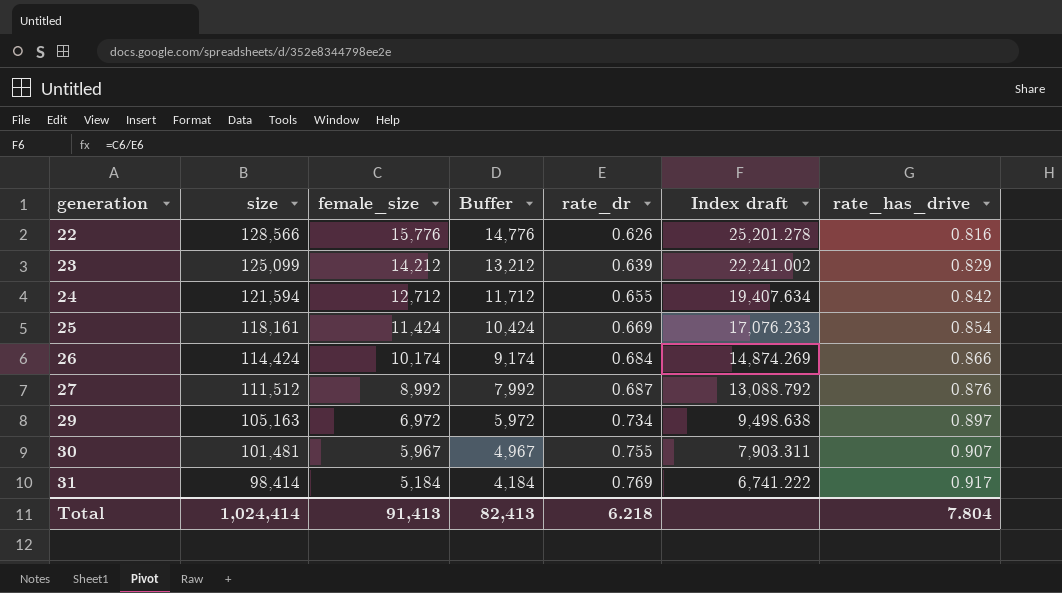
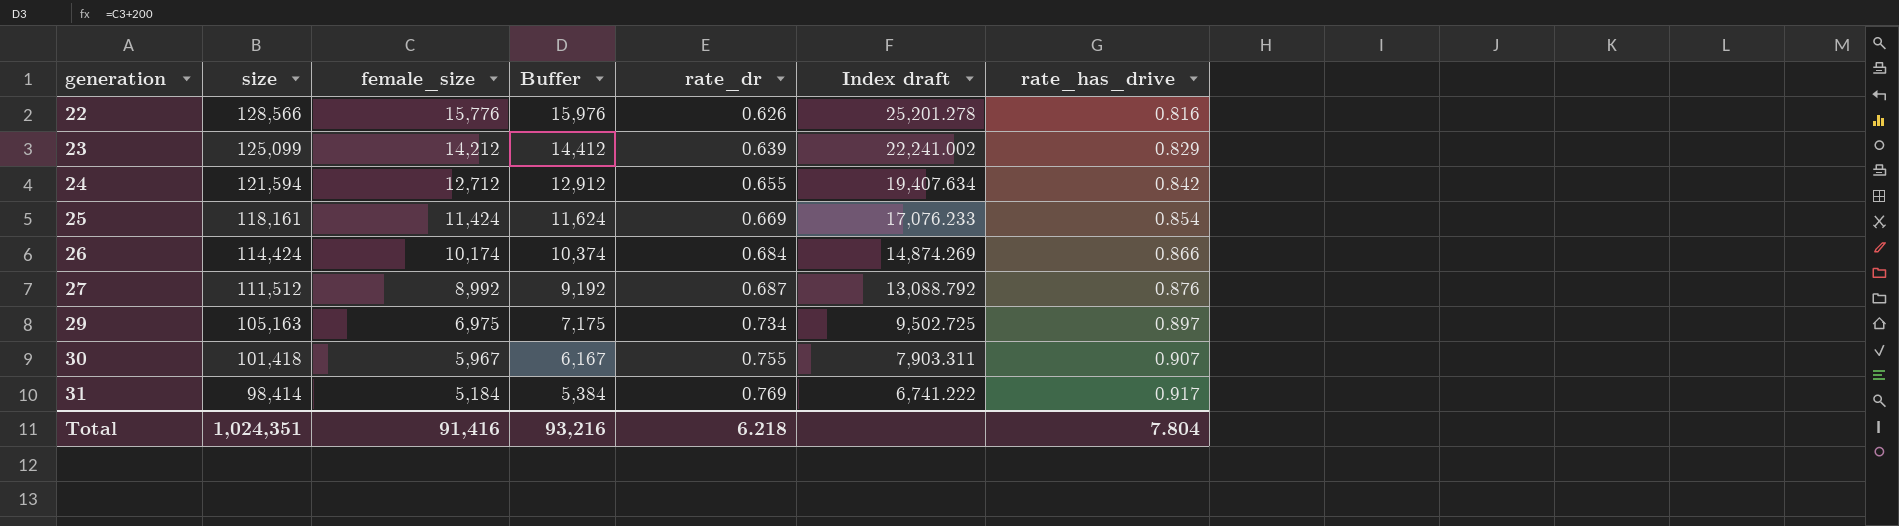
column Buffer | formula: [female_size] - 1000 -> [female_size] + 200
29 | female_size: 6,972 -> 6,975
29 | Index draft: 9,498.638 -> 9,502.725
30 | size: 101,481 -> 101,418
Total | size: 1,024,414 -> 1,024,351
Total | female_size: 91,413 -> 91,416
Total | Buffer: 82,413 -> 93,216

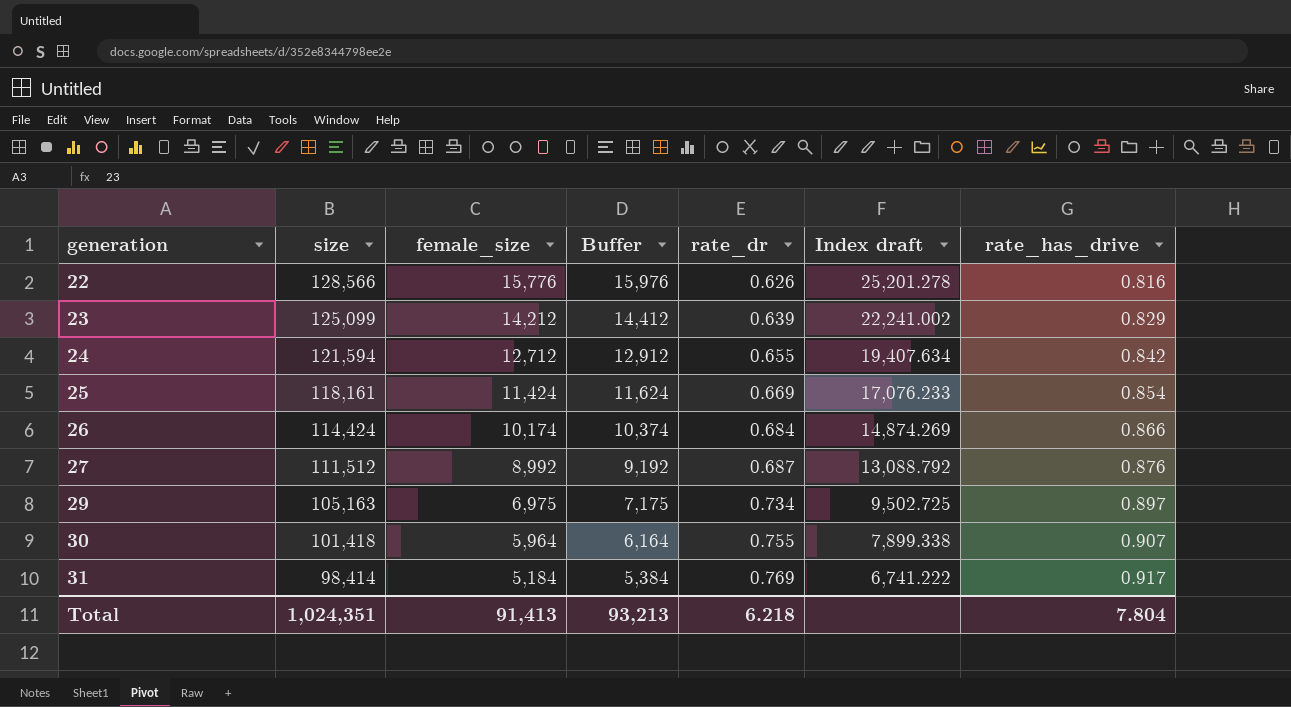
30 | female_size: 5,967 -> 5,964
30 | Buffer: 6,167 -> 6,164
30 | Index draft: 7,903.311 -> 7,899.338
Total | female_size: 91,416 -> 91,413
Total | Buffer: 93,216 -> 93,213

